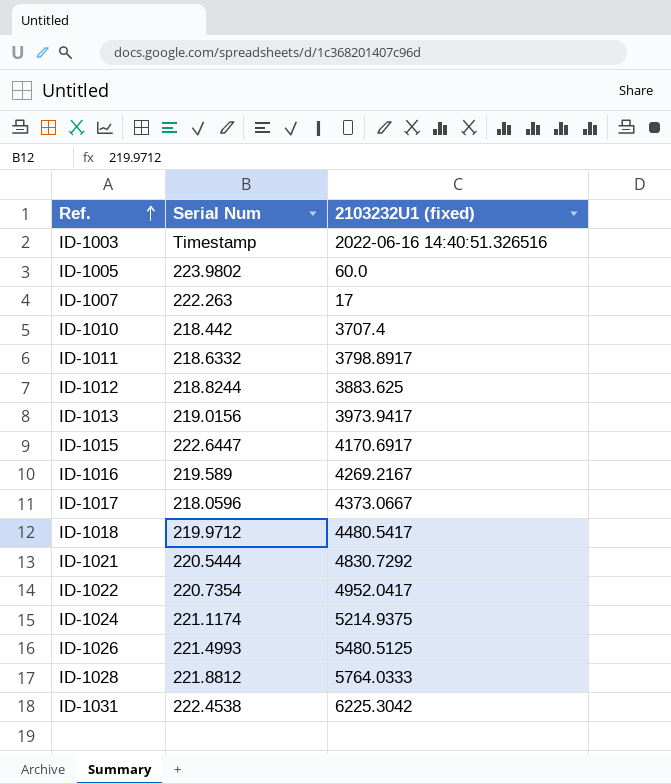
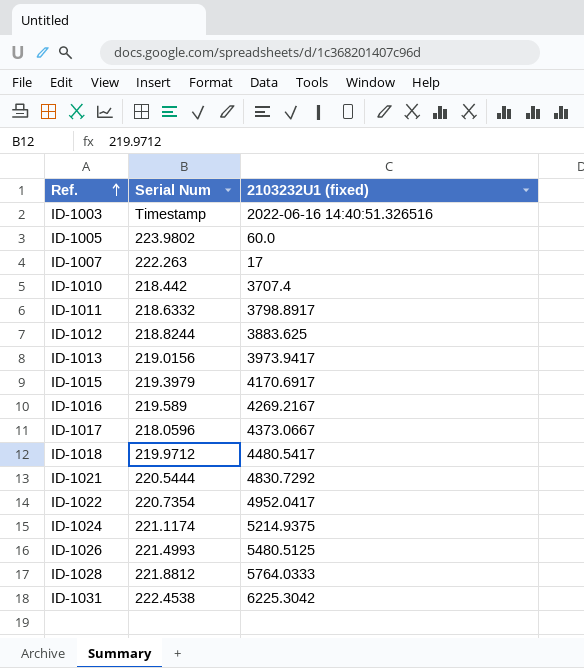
ID-1015 | Serial Num: 222.6447 -> 219.3979

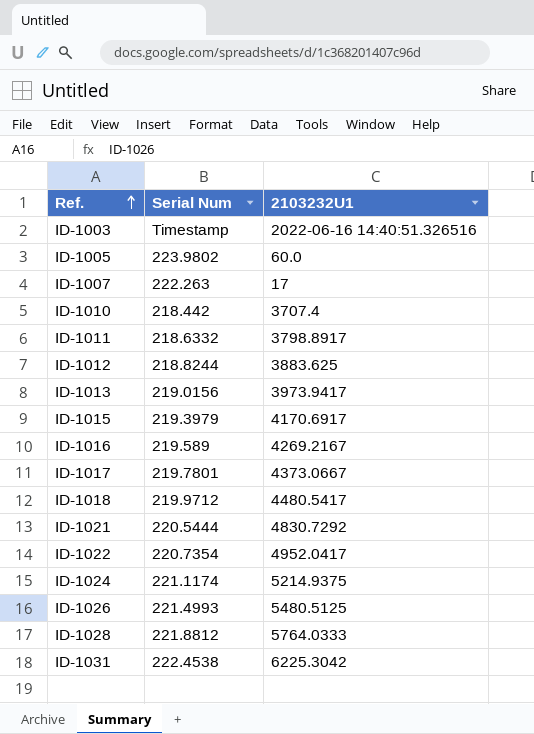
column name: 2103232U1 (fixed) -> 2103232U1
ID-1017 | Serial Num: 218.0596 -> 219.7801

